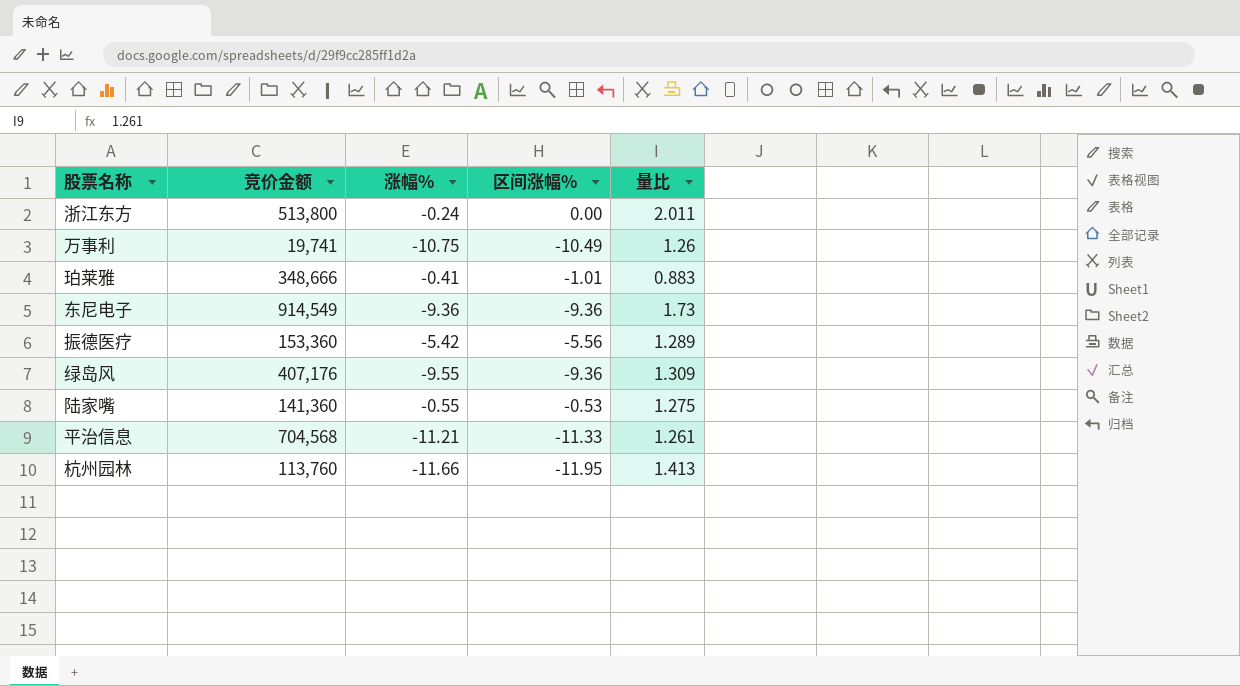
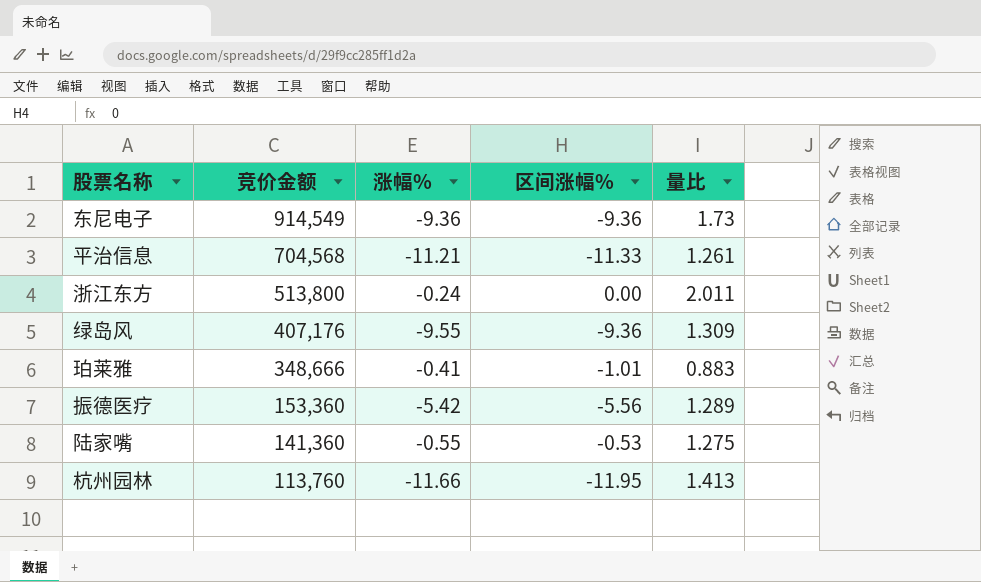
row order: none -> 竞价金额 descending
row 万事利: 19,741 | -10.75 | -10.49 | 1.26 -> none

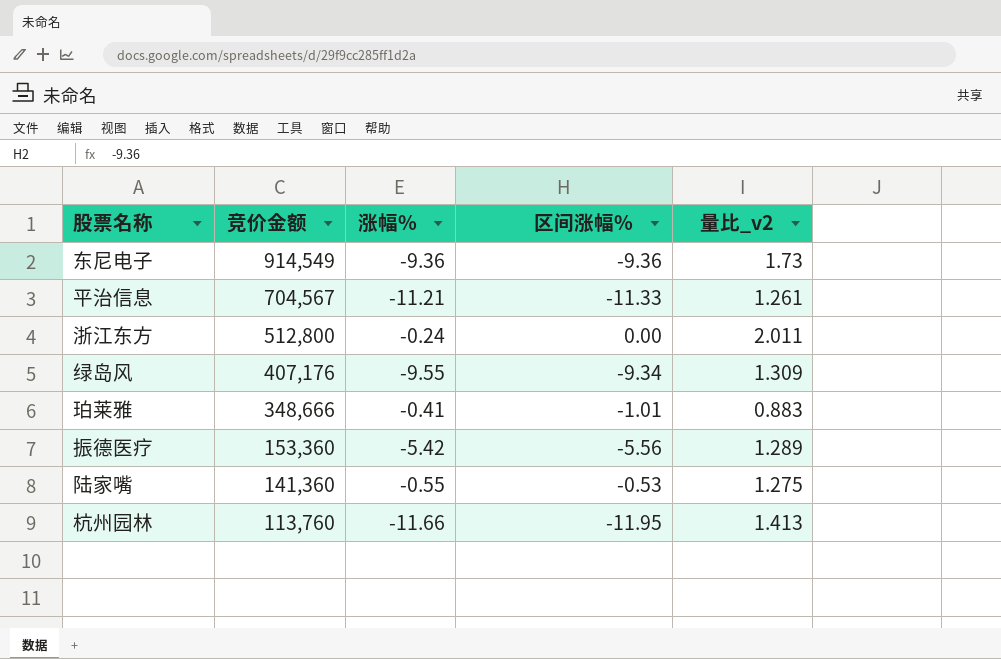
column name: 量比 -> 量比_v2
平治信息 | 竞价金额: 704,568 -> 704,567
浙江东方 | 竞价金额: 513,800 -> 512,800
绿岛风 | 区间涨幅%: -9.36 -> -9.34

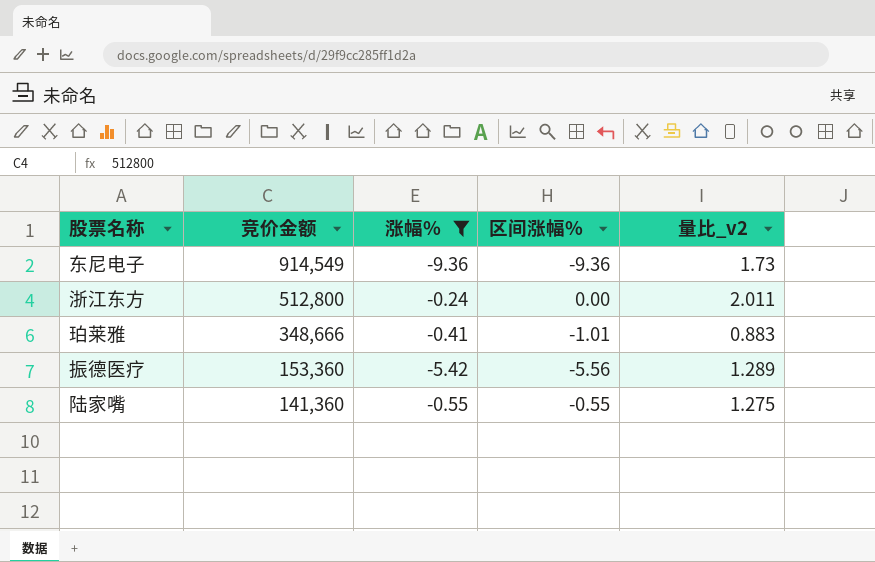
filter: none -> 涨幅% >= -9.36
陆家嘴 | 区间涨幅%: -0.53 -> -0.55

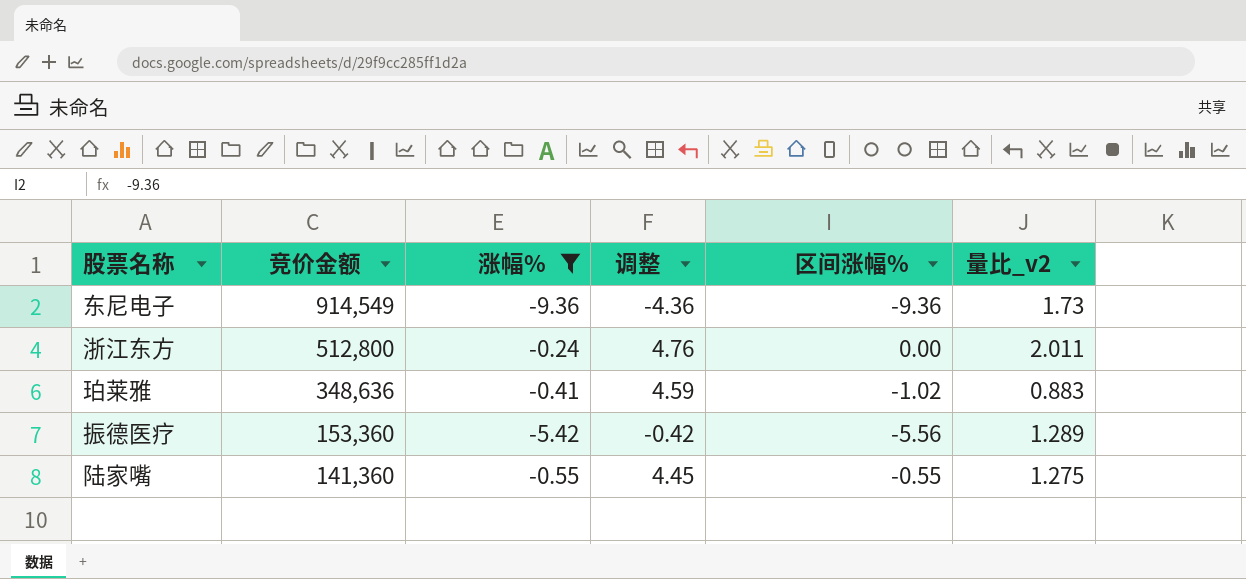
column 调整 | formula: none -> [涨幅%] + 5
珀莱雅 | 竞价金额: 348,666 -> 348,636
珀莱雅 | 区间涨幅%: -1.01 -> -1.02

